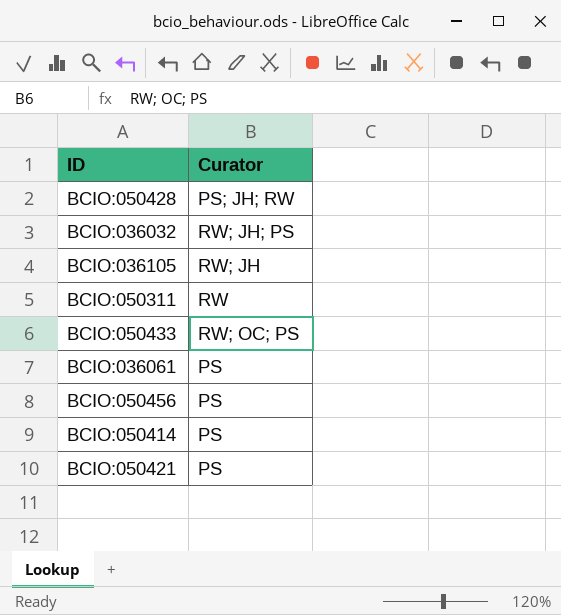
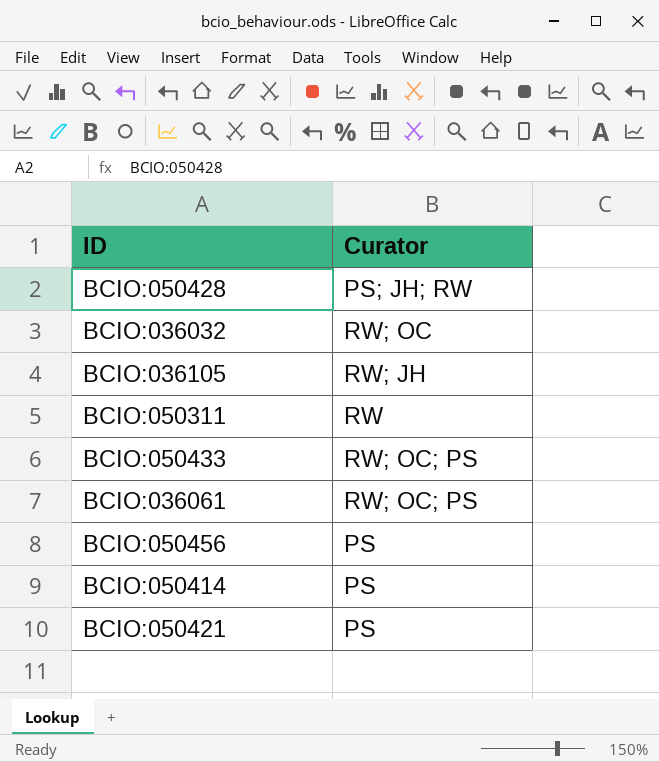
BCIO:036032 | Curator: RW; JH; PS -> RW; OC
BCIO:036061 | Curator: PS -> RW; OC; PS

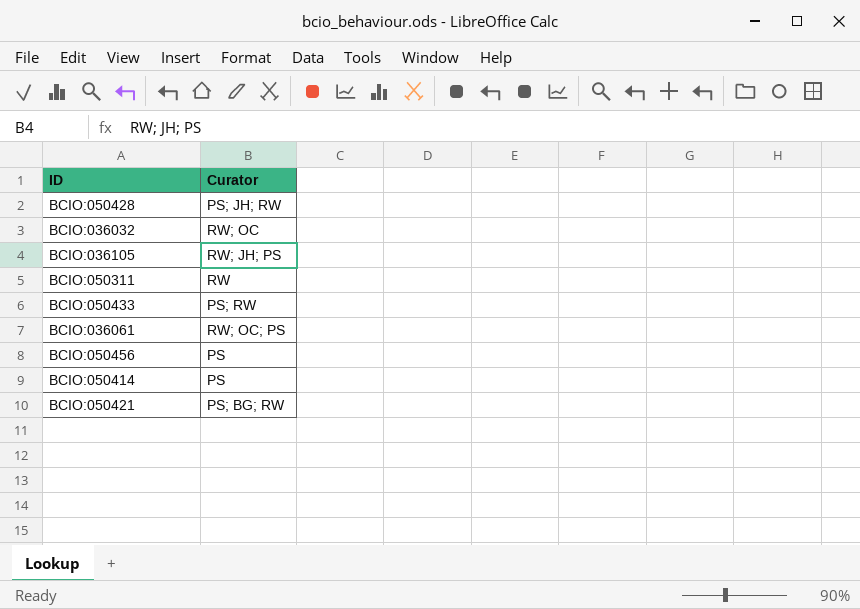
BCIO:036105 | Curator: RW; JH -> RW; JH; PS
BCIO:050433 | Curator: RW; OC; PS -> PS; RW
BCIO:050421 | Curator: PS -> PS; BG; RW

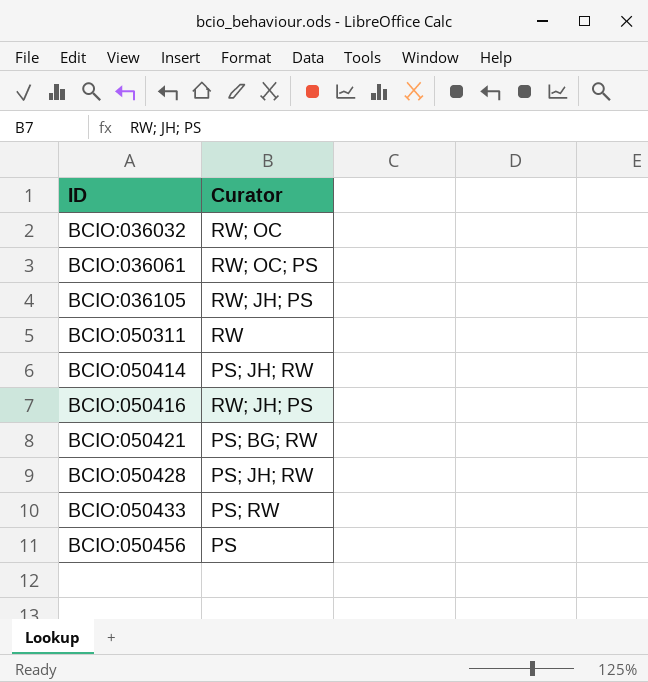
row order: none -> ID ascending
BCIO:050414 | Curator: PS -> PS; JH; RW
row BCIO:050416: none -> RW; JH; PS

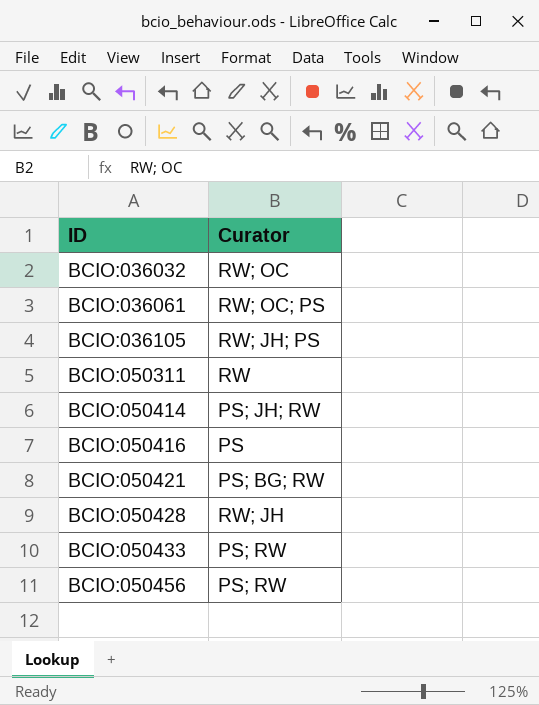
BCIO:050416 | Curator: RW; JH; PS -> PS
BCIO:050428 | Curator: PS; JH; RW -> RW; JH
BCIO:050456 | Curator: PS -> PS; RW

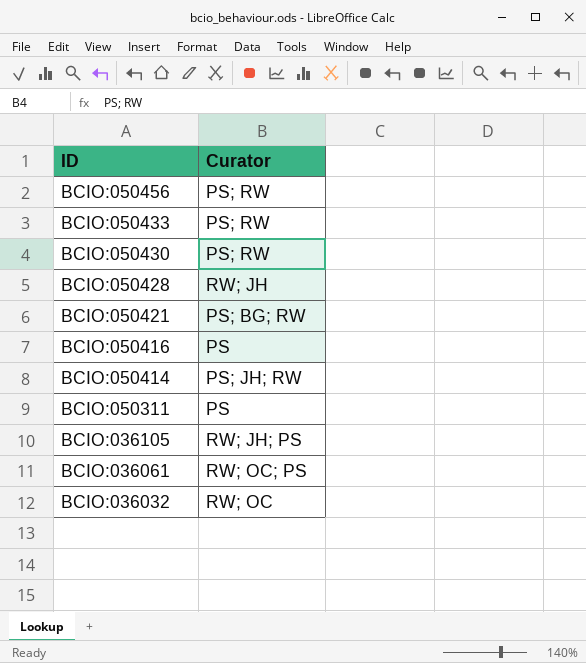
row order: ID ascending -> ID descending
row BCIO:050430: none -> PS; RW
BCIO:050311 | Curator: RW -> PS

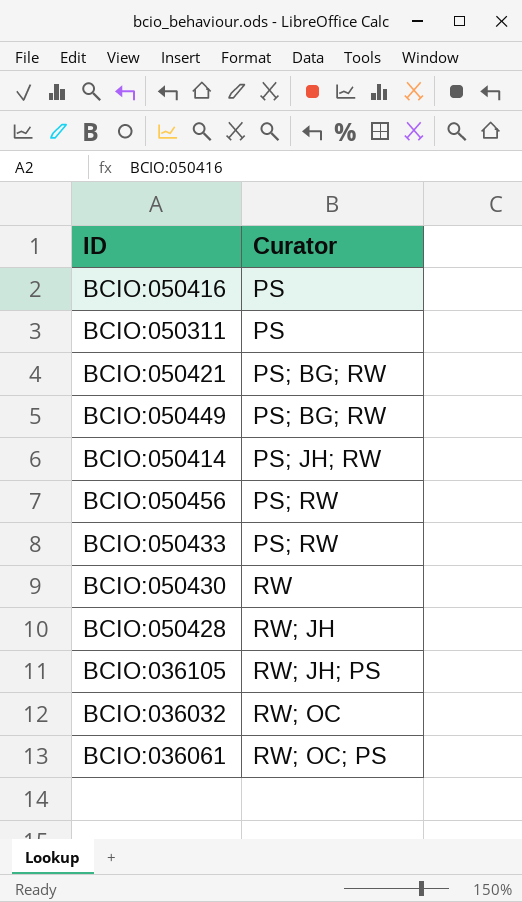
row order: ID descending -> Curator ascending
row BCIO:050449: none -> PS; BG; RW
BCIO:050430 | Curator: PS; RW -> RW

